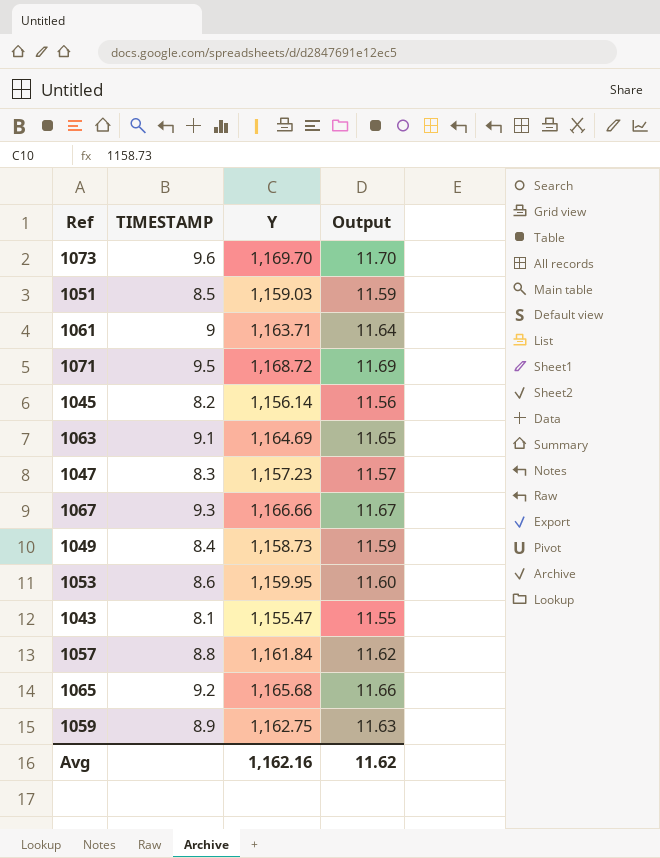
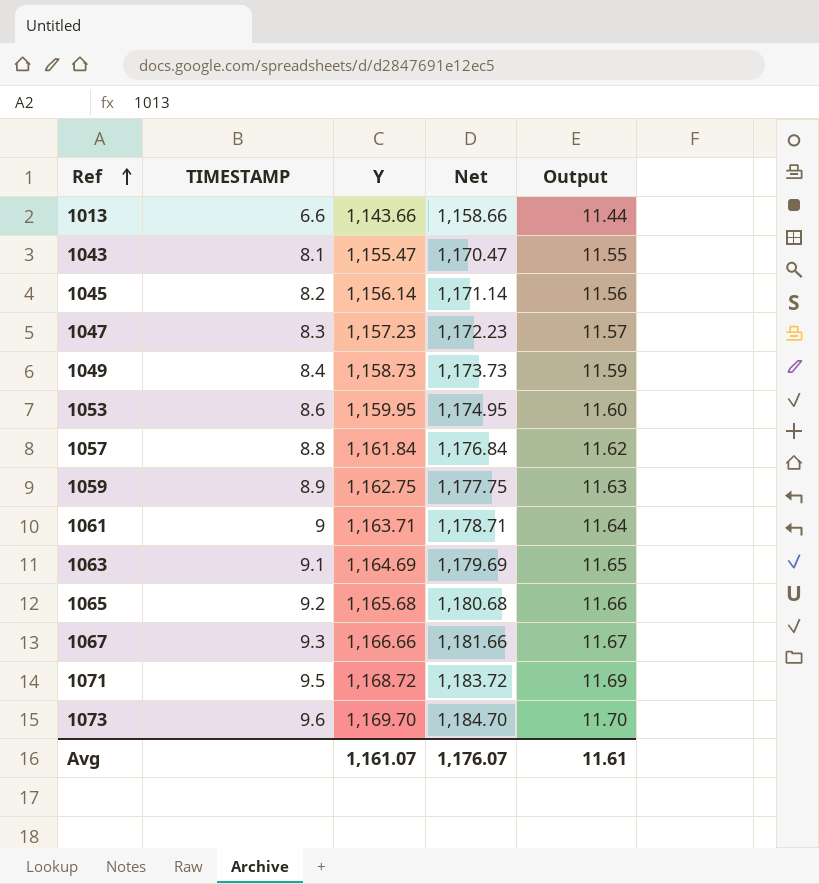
row order: none -> Ref ascending
column Net | formula: none -> [Y] + 15
row 1051: 8.5 | 1,159.03 | 11.59 -> none
row 1013: none -> 6.6 | 1,143.66 | 1,158.66 | 11.44
Avg | Y: 1,162.16 -> 1,161.07
Avg | Output: 11.62 -> 11.61

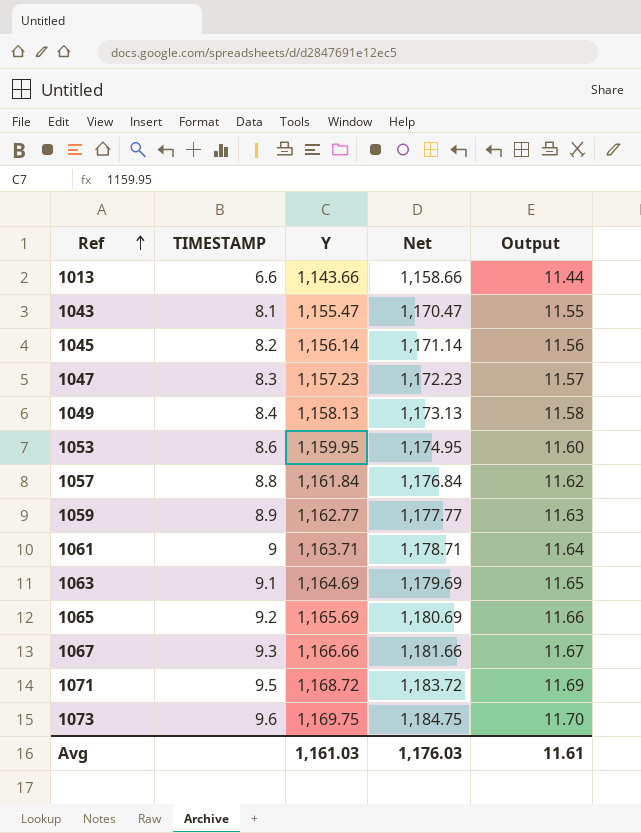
1049 | Y: 1,158.73 -> 1,158.13
1049 | Net: 1,173.73 -> 1,173.13
1049 | Output: 11.59 -> 11.58
1059 | Y: 1,162.75 -> 1,162.77
1059 | Net: 1,177.75 -> 1,177.77
1065 | Y: 1,165.68 -> 1,165.69
1065 | Net: 1,180.68 -> 1,180.69
1073 | Y: 1,169.70 -> 1,169.75
1073 | Net: 1,184.70 -> 1,184.75
Avg | Y: 1,161.07 -> 1,161.03
Avg | Net: 1,176.07 -> 1,176.03

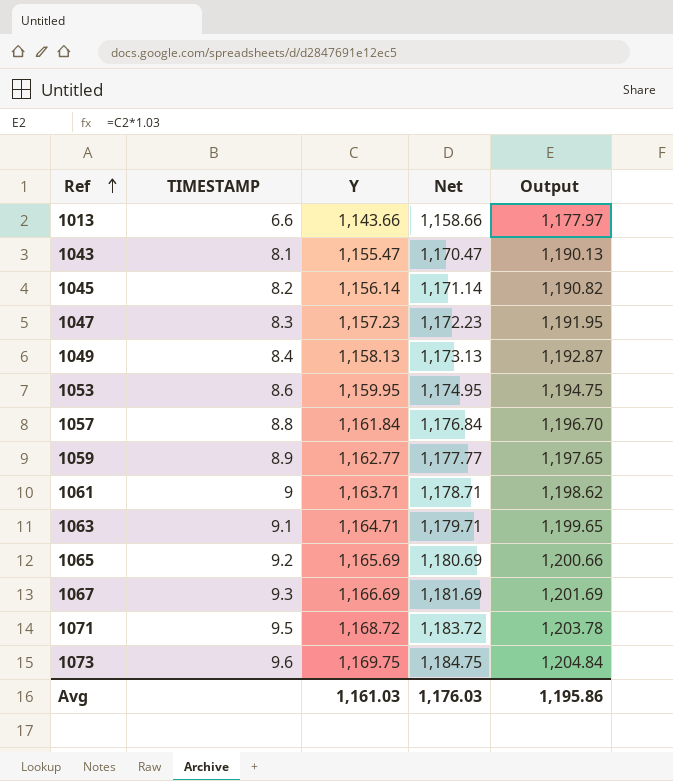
column Output | formula: [Y] * 0.01 -> [Y] * 1.03
1063 | Y: 1,164.69 -> 1,164.71
1063 | Net: 1,179.69 -> 1,179.71
1067 | Y: 1,166.66 -> 1,166.69
1067 | Net: 1,181.66 -> 1,181.69
Avg | Output: 11.61 -> 1,195.86

